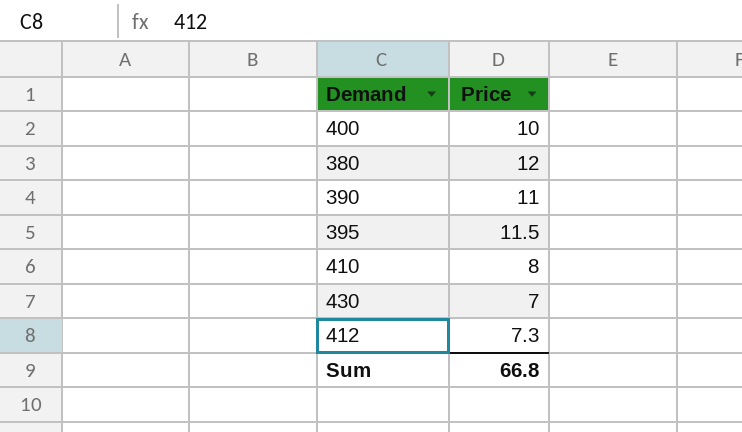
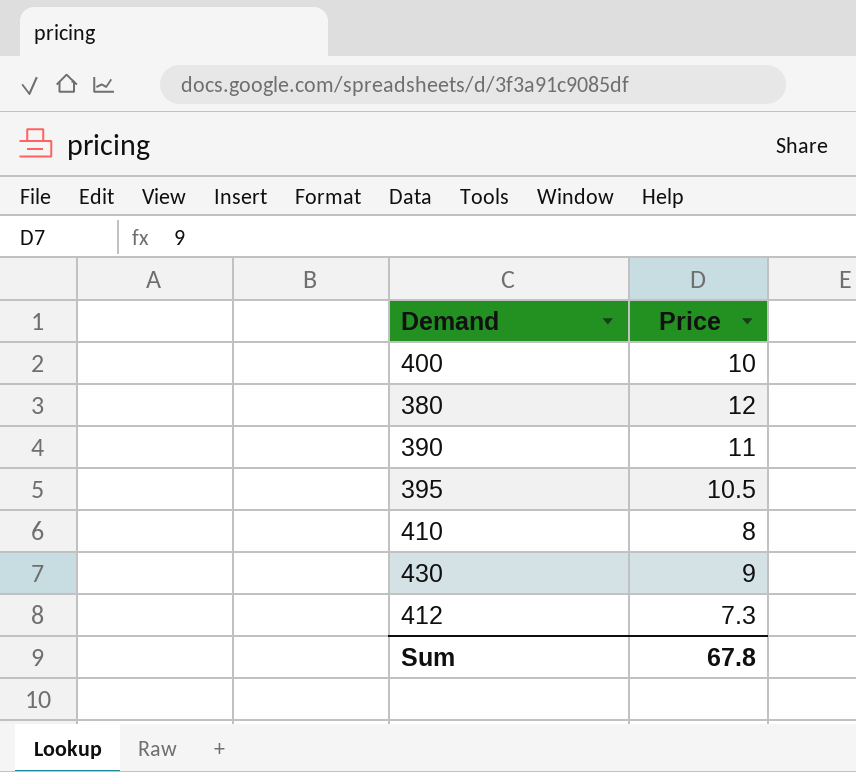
395 | Price: 11.5 -> 10.5
430 | Price: 7 -> 9
Sum | Price: 66.8 -> 67.8

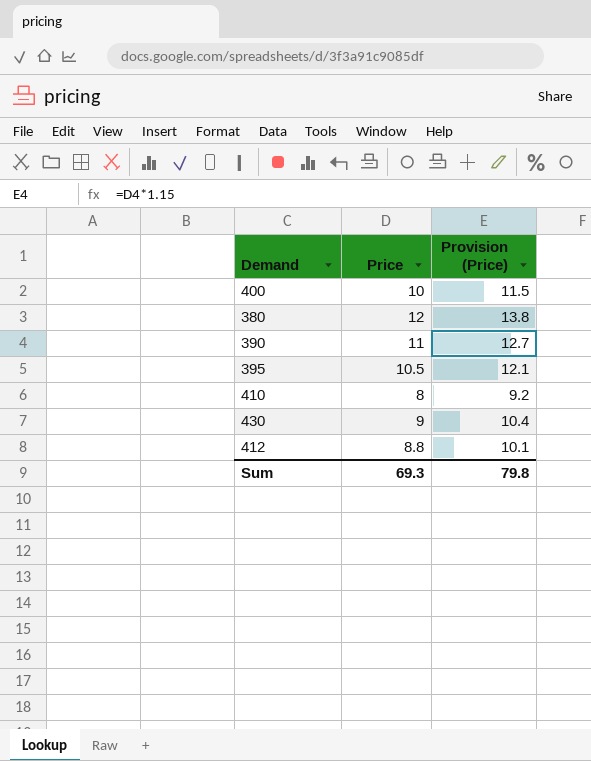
column Provision (Price) | formula: none -> [Price] * 1.15
412 | Price: 7.3 -> 8.8
Sum | Price: 67.8 -> 69.3

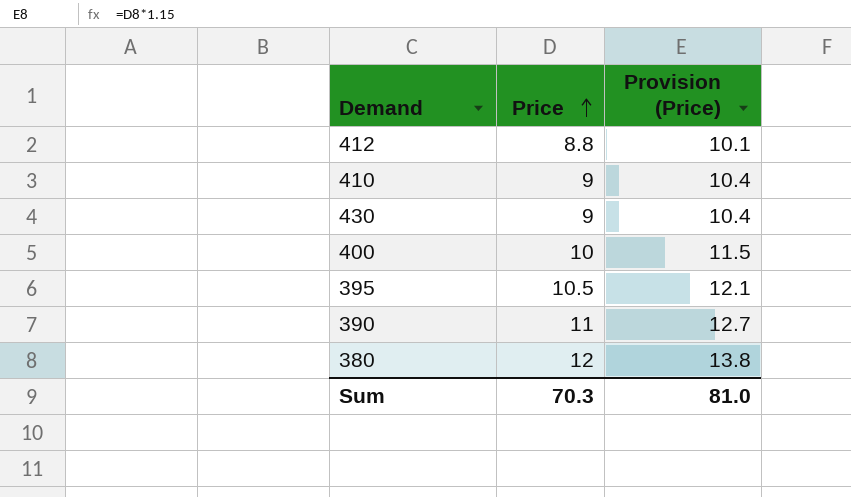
row order: none -> Price ascending
410 | Price: 8 -> 9
410 | Provision (Price): 9.2 -> 10.4
Sum | Price: 69.3 -> 70.3
Sum | Provision (Price): 79.8 -> 81.0

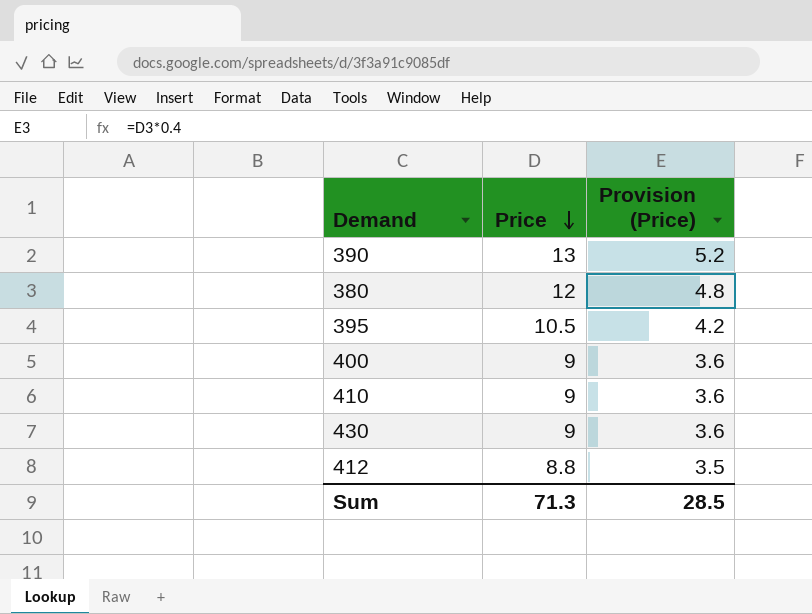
row order: Price ascending -> Price descending
column Provision (Price) | formula: [Price] * 1.15 -> [Price] * 0.4
390 | Price: 11 -> 13
400 | Price: 10 -> 9
Sum | Price: 70.3 -> 71.3
Sum | Provision (Price): 81.0 -> 28.5

